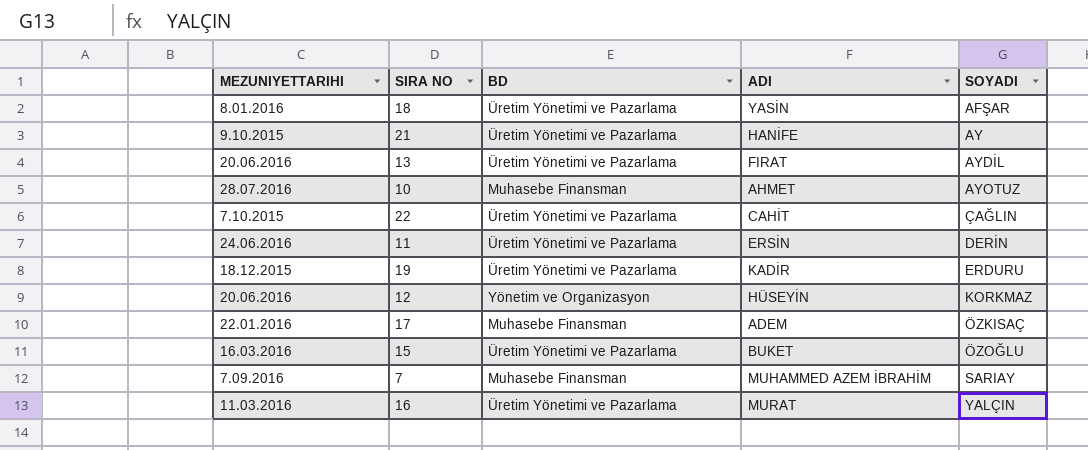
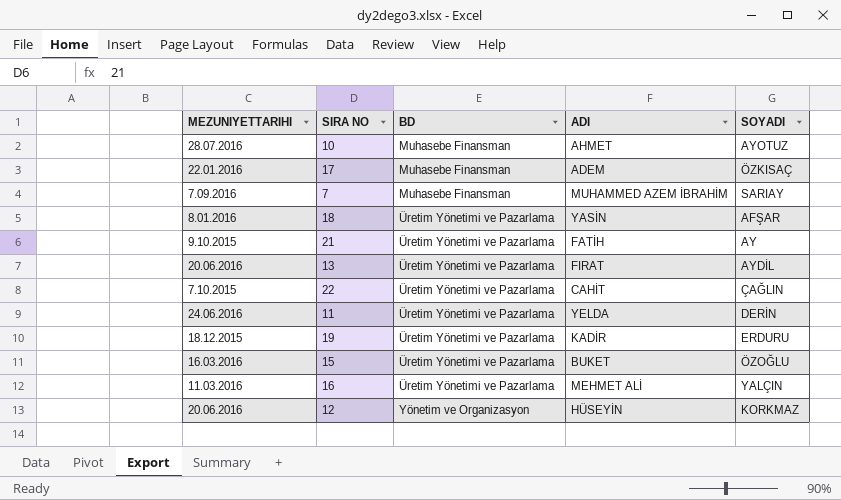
row order: SOYADI ascending -> BD ascending
21 | ADI: HANİFE -> FATİH
11 | ADI: ERSİN -> YELDA
16 | ADI: MURAT -> MEHMET ALİ

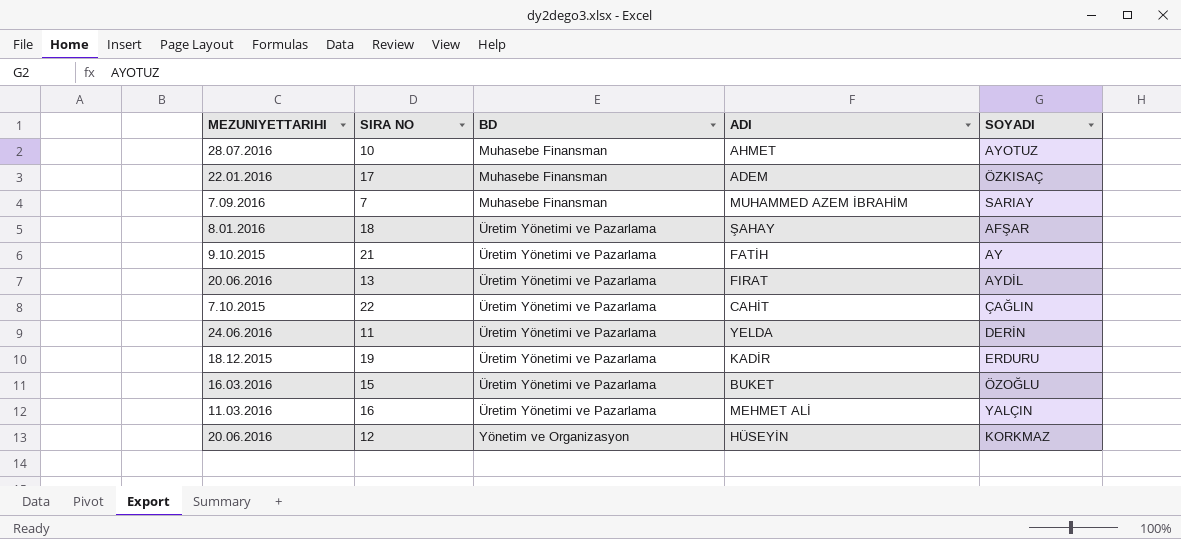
18 | ADI: YASİN -> ŞAHAY

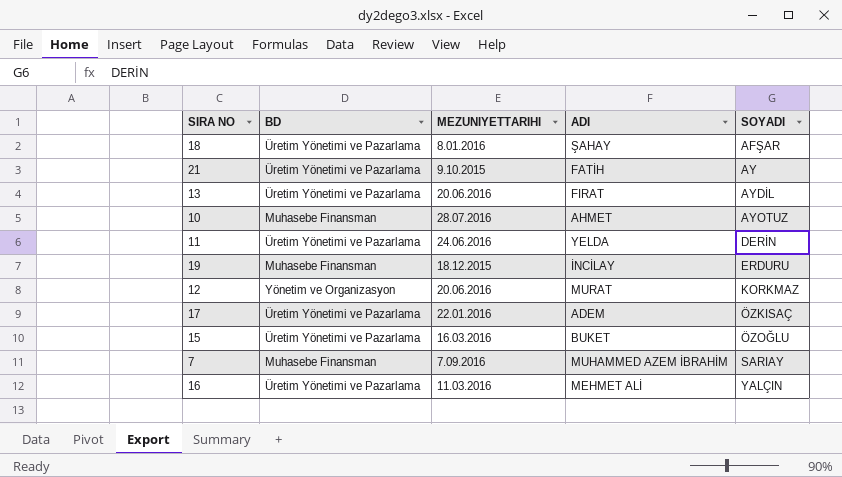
row order: BD ascending -> SOYADI ascending
column MEZUNIYETTARIHI | position: 1 -> 3
row 22: 7.10.2015 | Üretim Yönetimi ve Pazarlama | CAHİT | ÇAĞLIN -> none
19 | BD: Üretim Yönetimi ve Pazarlama -> Muhasebe Finansman
19 | ADI: KADİR -> İNCİLAY
12 | ADI: HÜSEYİN -> MURAT
17 | BD: Muhasebe Finansman -> Üretim Yönetimi ve Pazarlama

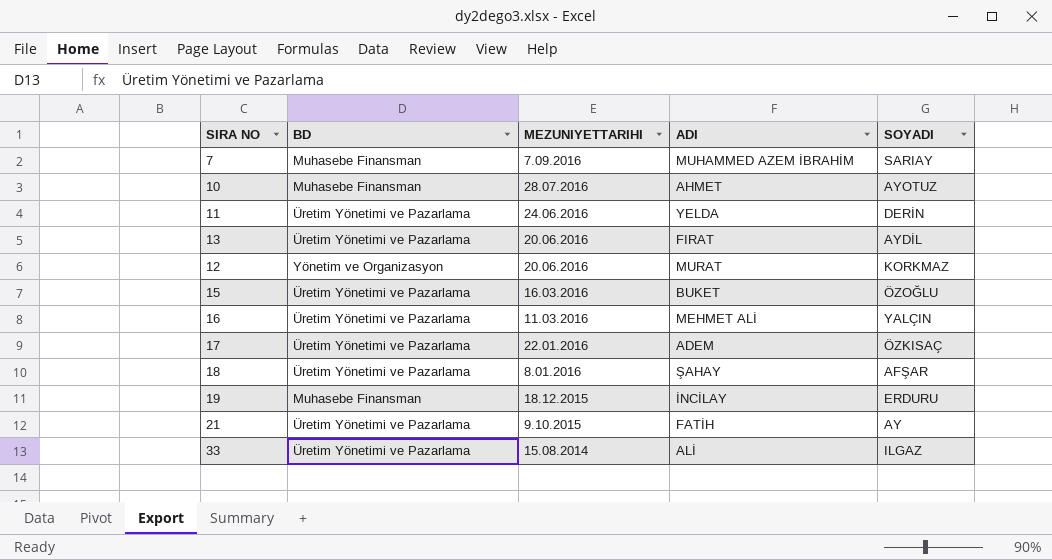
row order: SOYADI ascending -> MEZUNIYETTARIHI descending
row 33: none -> Üretim Yönetimi ve Pazarlama | 15.08.2014 | ALİ | ILGAZ

